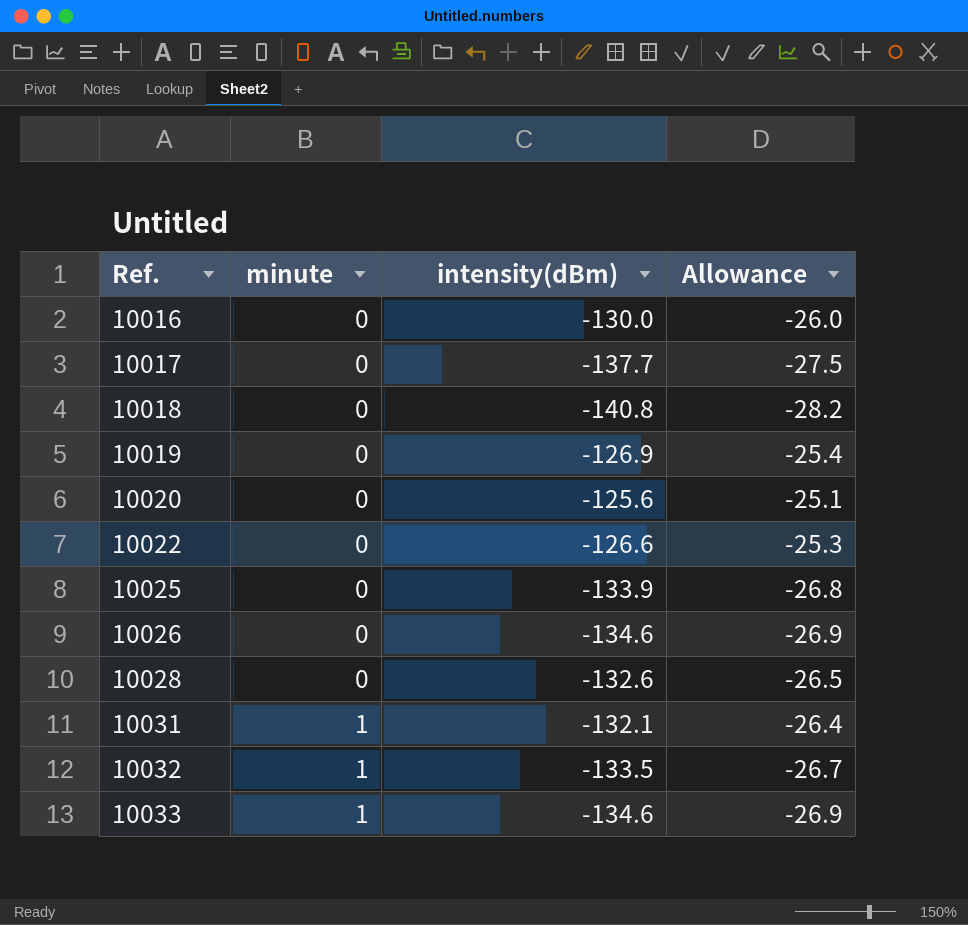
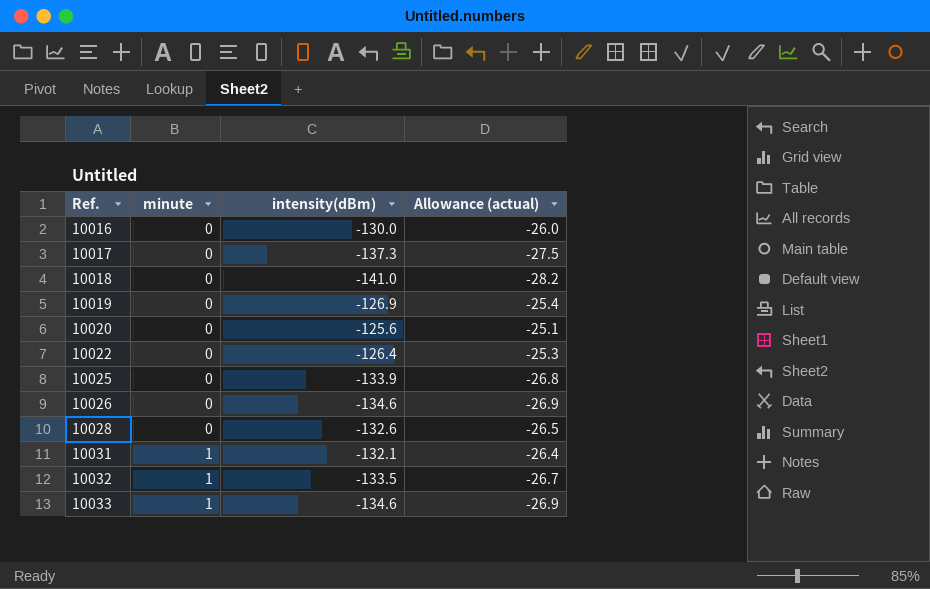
column name: Allowance -> Allowance (actual)
10017 | intensity(dBm): -137.7 -> -137.3
10018 | intensity(dBm): -140.8 -> -141.0
10022 | intensity(dBm): -126.6 -> -126.4

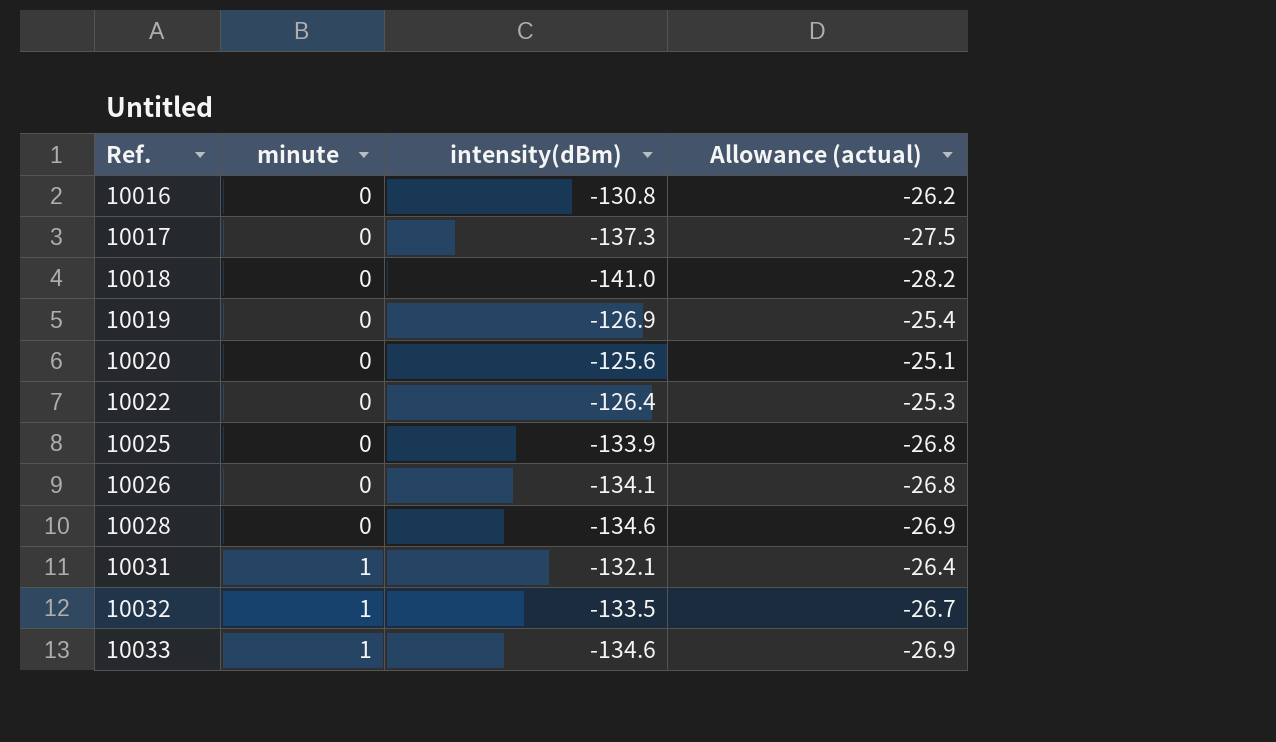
10016 | intensity(dBm): -130.0 -> -130.8
10016 | Allowance (actual): -26.0 -> -26.2
10026 | intensity(dBm): -134.6 -> -134.1
10026 | Allowance (actual): -26.9 -> -26.8
10028 | intensity(dBm): -132.6 -> -134.6
10028 | Allowance (actual): -26.5 -> -26.9

